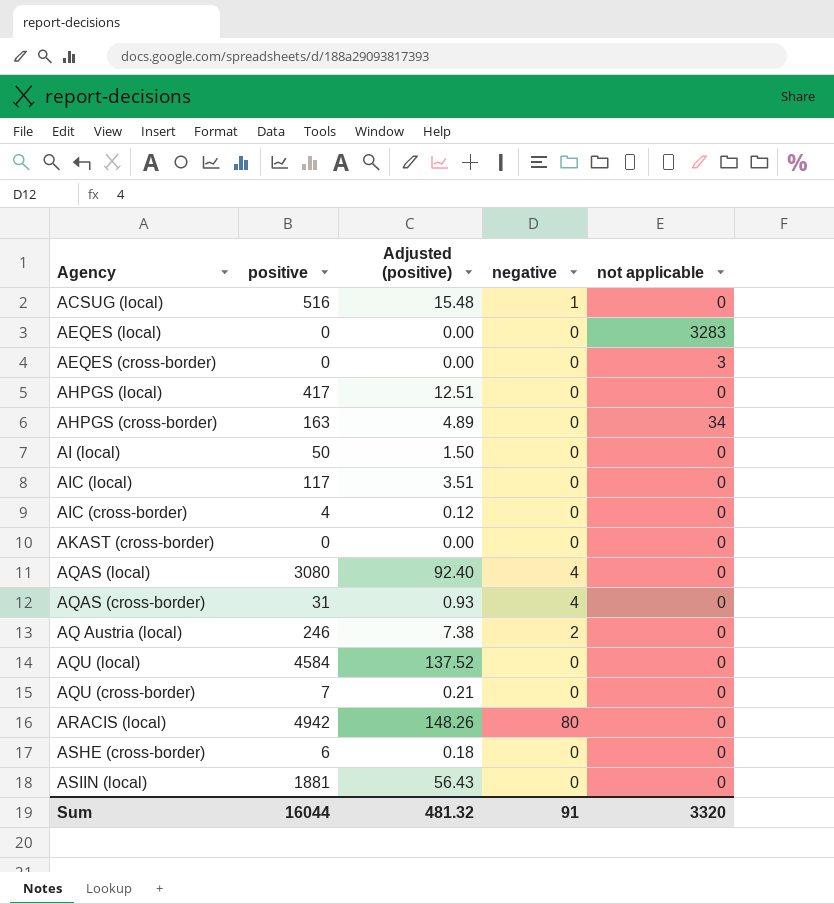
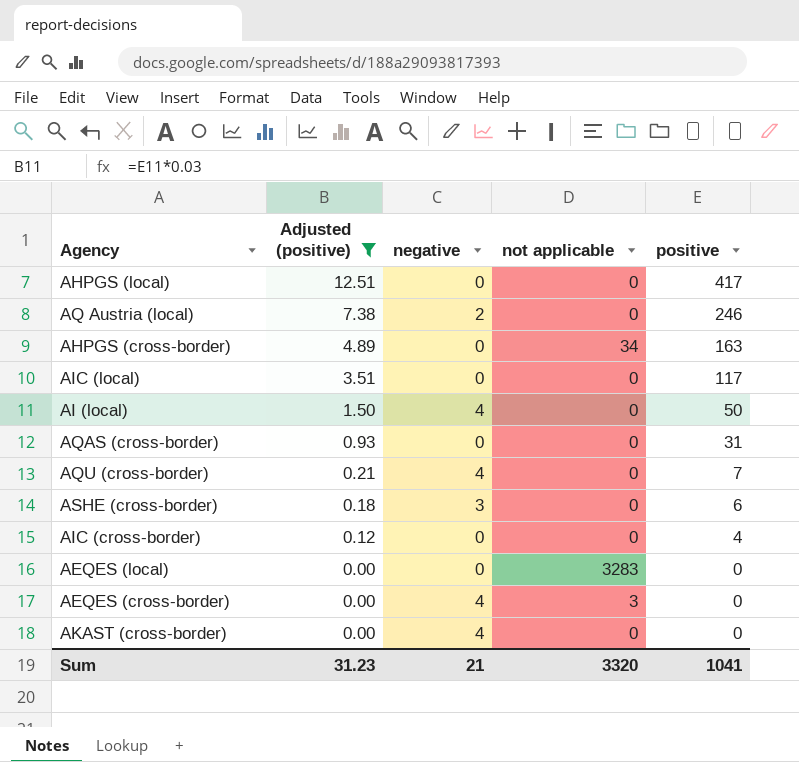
filter: none -> Adjusted (positive) <= 12.51
row order: none -> Adjusted (positive) descending
column positive | position: 2 -> 5
AI (local) | negative: 0 -> 4
AQAS (cross-border) | negative: 4 -> 0
AQU (cross-border) | negative: 0 -> 4
ASHE (cross-border) | negative: 0 -> 3
AEQES (cross-border) | negative: 0 -> 4
AKAST (cross-border) | negative: 0 -> 4
Sum | Adjusted (positive): 481.32 -> 31.23
Sum | negative: 91 -> 21
Sum | positive: 16044 -> 1041

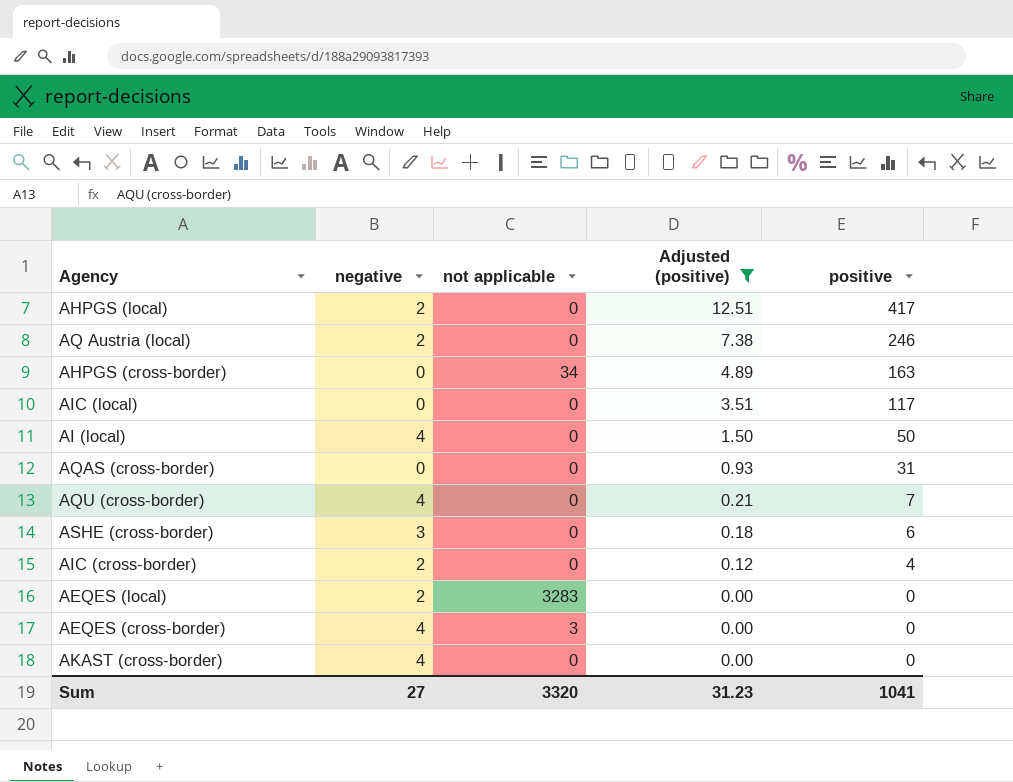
column Adjusted (positive) | position: 2 -> 4
AHPGS (local) | negative: 0 -> 2
AIC (cross-border) | negative: 0 -> 2
AEQES (local) | negative: 0 -> 2
Sum | negative: 21 -> 27

